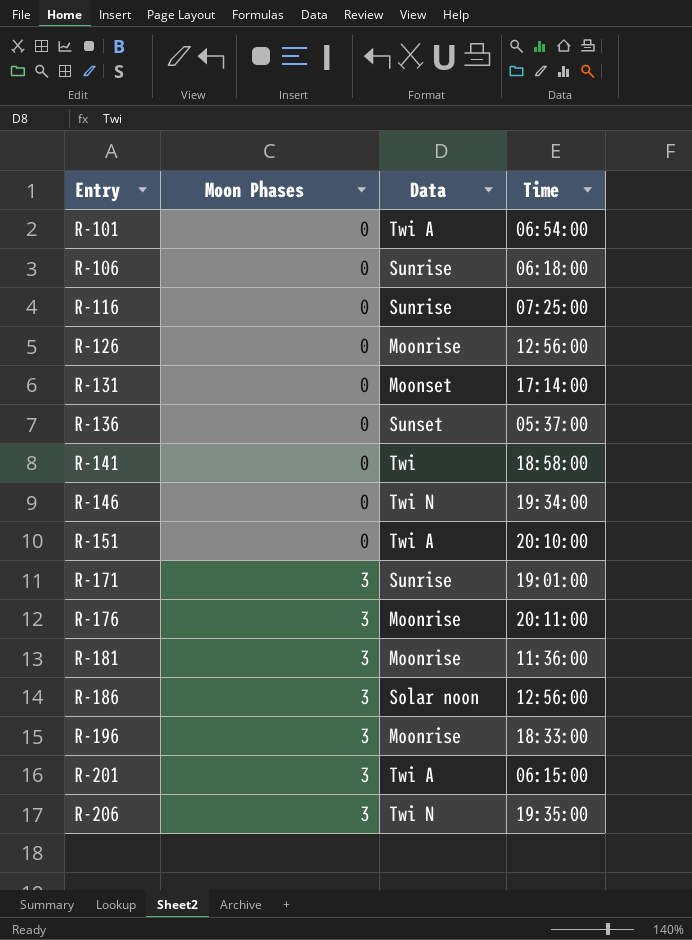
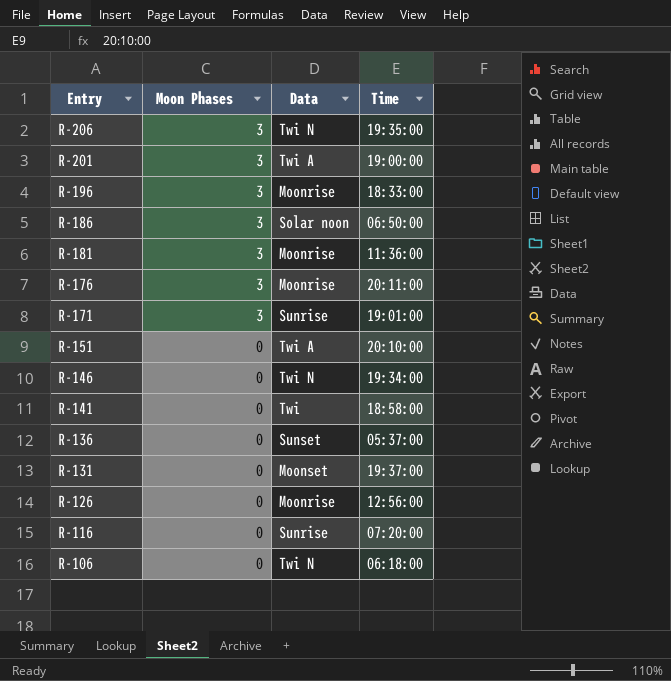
row order: Entry ascending -> Entry descending
row R-101: 0 | Twi A | 06:54:00 -> none
R-201 | Time: 06:15:00 -> 19:00:00
R-186 | Time: 12:56:00 -> 06:50:00
R-131 | Time: 17:14:00 -> 19:37:00
R-116 | Time: 07:25:00 -> 07:20:00
R-106 | Data: Sunrise -> Twi N

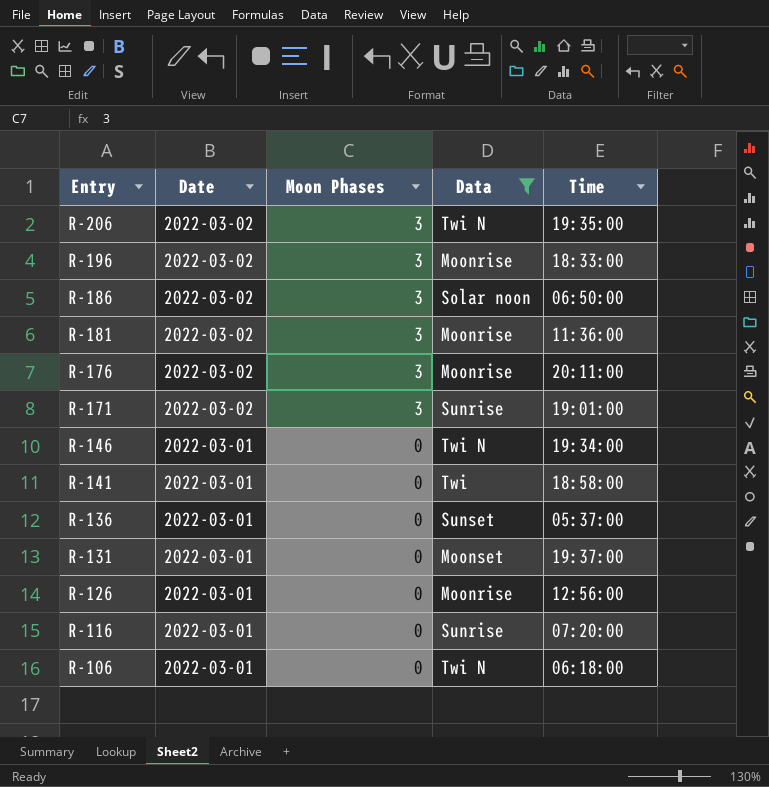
filter: none -> Data != Twi A
column Date | position: none -> 2

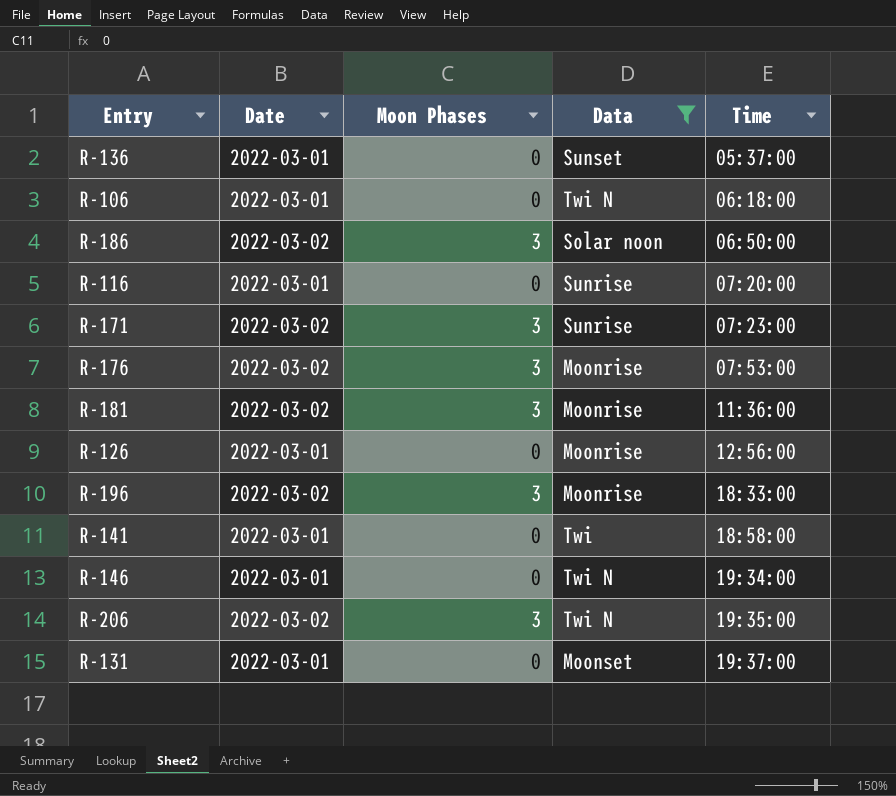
row order: Entry descending -> Time ascending
R-171 | Time: 19:01:00 -> 07:23:00
R-176 | Time: 20:11:00 -> 07:53:00

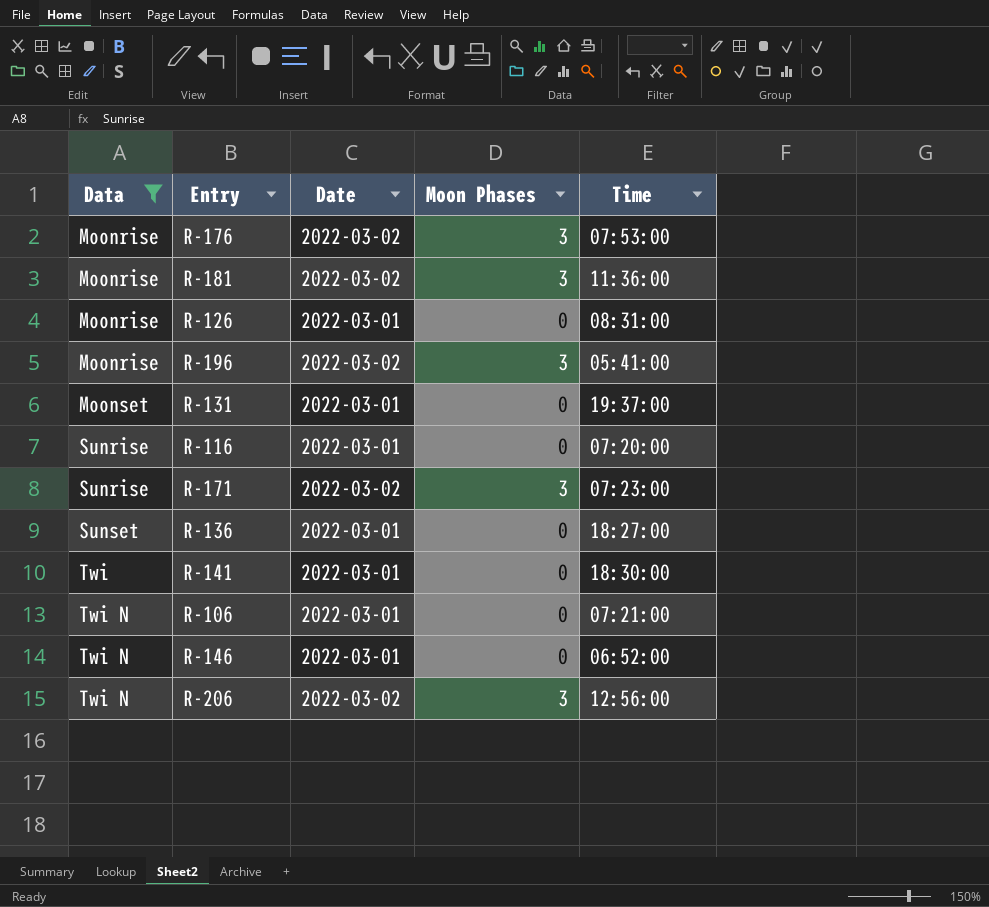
row order: Time ascending -> Data ascending
column Data | position: 4 -> 1
row R-186: 2022-03-02 | 3 | Solar noon | 06:50:00 -> none
R-126 | Time: 12:56:00 -> 08:31:00
R-196 | Time: 18:33:00 -> 05:41:00
R-136 | Time: 05:37:00 -> 18:27:00
R-141 | Time: 18:58:00 -> 18:30:00
R-106 | Time: 06:18:00 -> 07:21:00
R-146 | Time: 19:34:00 -> 06:52:00
R-206 | Time: 19:35:00 -> 12:56:00

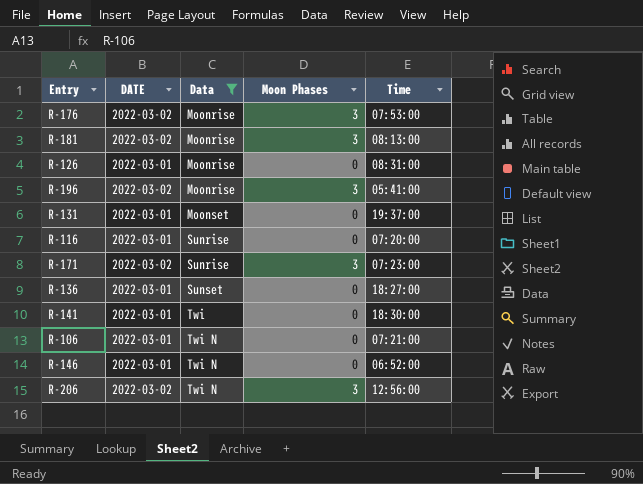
column name: Date -> DATE
column Data | position: 1 -> 3
R-181 | Time: 11:36:00 -> 08:13:00

